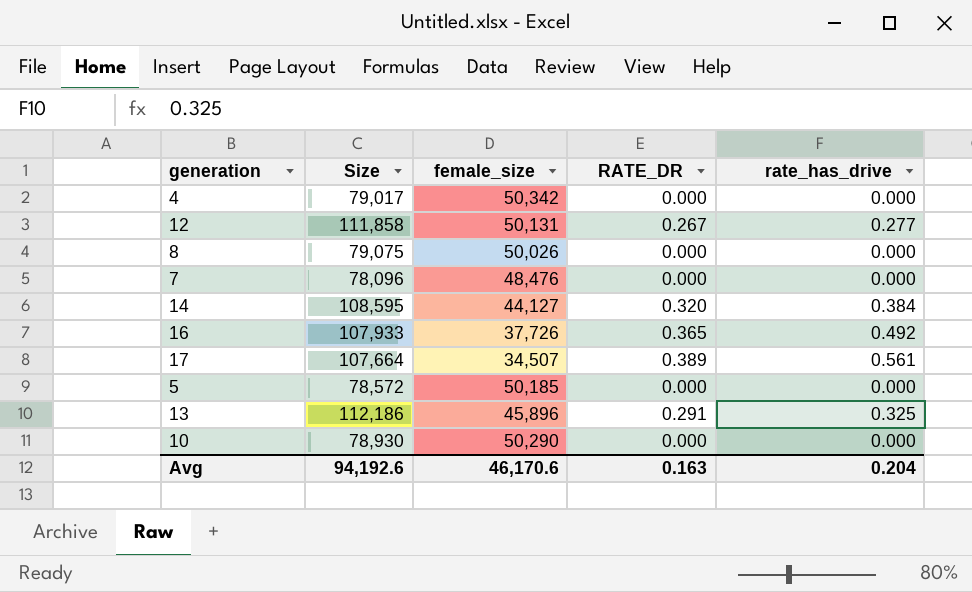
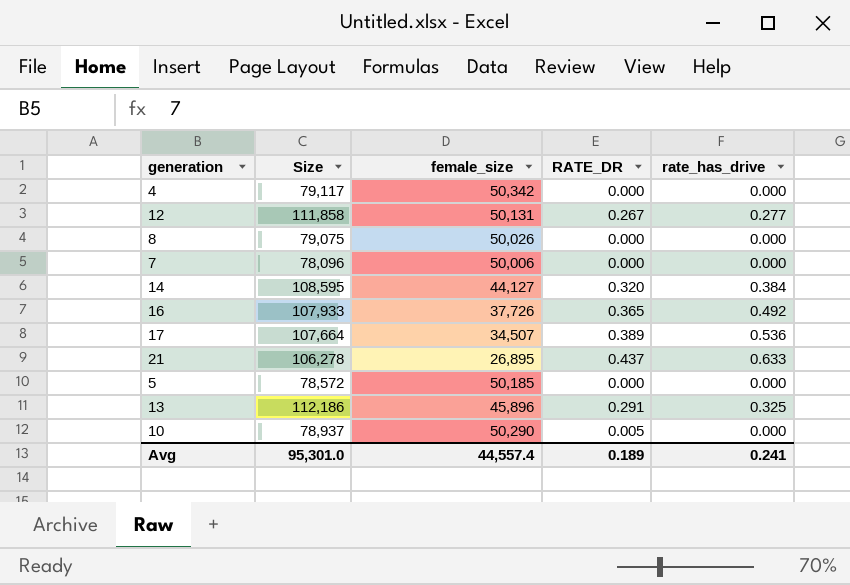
4 | Size: 79,017 -> 79,117
7 | female_size: 48,476 -> 50,006
17 | rate_has_drive: 0.561 -> 0.536
row 21: none -> 106,278 | 26,895 | 0.437 | 0.633
10 | Size: 78,930 -> 78,937
10 | RATE_DR: 0.000 -> 0.005
Avg | Size: 94,192.6 -> 95,301.0
Avg | female_size: 46,170.6 -> 44,557.4
Avg | RATE_DR: 0.163 -> 0.189
Avg | rate_has_drive: 0.204 -> 0.241

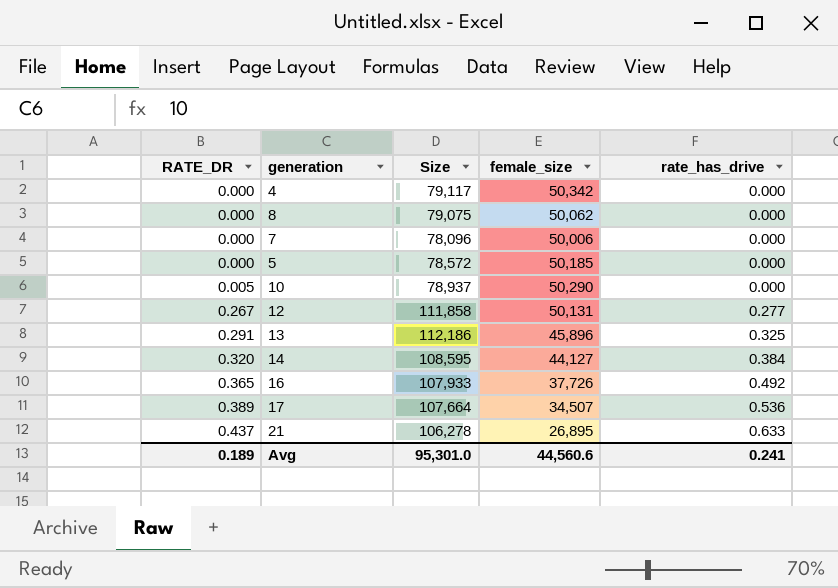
row order: none -> RATE_DR ascending
column RATE_DR | position: 4 -> 1
8 | female_size: 50,026 -> 50,062
Avg | female_size: 44,557.4 -> 44,560.6

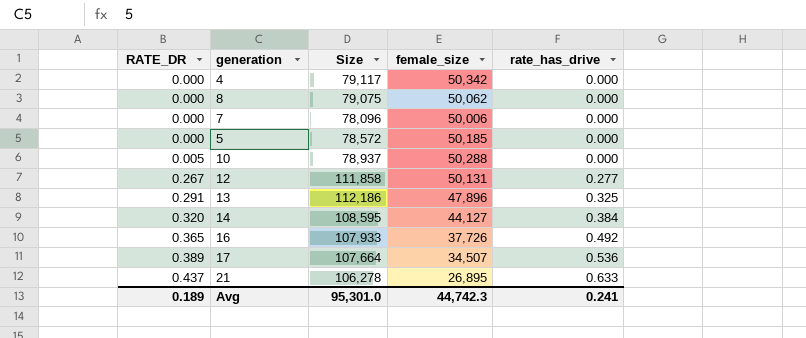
10 | female_size: 50,290 -> 50,288
13 | female_size: 45,896 -> 47,896
Avg | female_size: 44,560.6 -> 44,742.3

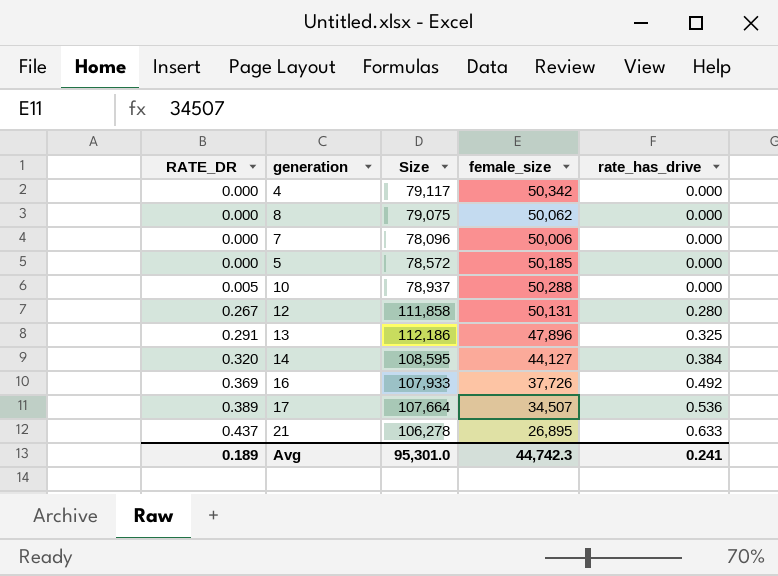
12 | rate_has_drive: 0.277 -> 0.280
16 | RATE_DR: 0.365 -> 0.369

